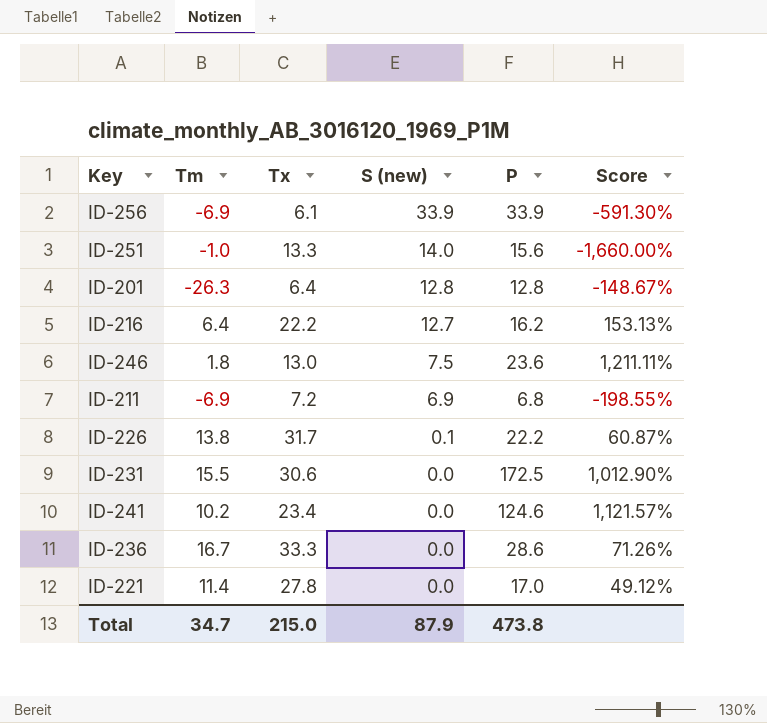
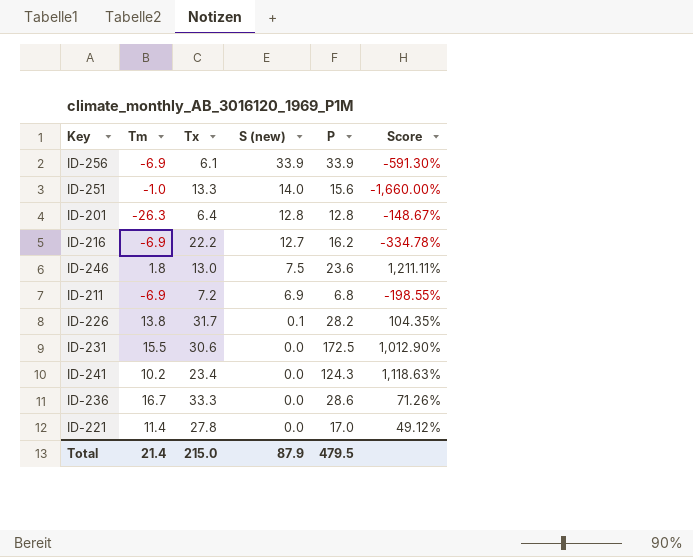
ID-216 | Tm: 6.4 -> -6.9
ID-216 | Score: 153.13% -> -334.78%
ID-226 | P: 22.2 -> 28.2
ID-226 | Score: 60.87% -> 104.35%
ID-241 | P: 124.6 -> 124.3
ID-241 | Score: 1,121.57% -> 1,118.63%
Total | Tm: 34.7 -> 21.4
Total | P: 473.8 -> 479.5

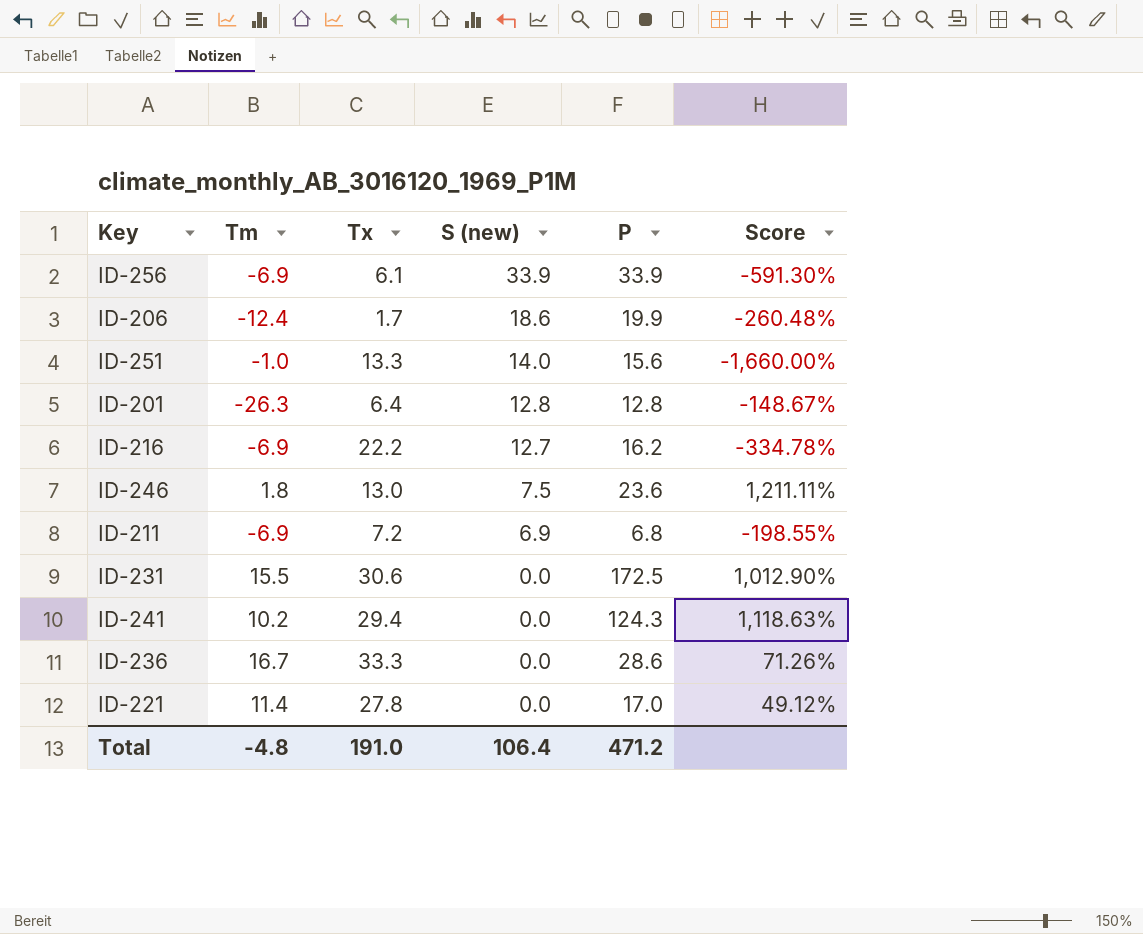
row ID-226: 13.8 | 31.7 | 0.1 | 28.2 | 104.35% -> none
row ID-206: none -> -12.4 | 1.7 | 18.6 | 19.9 | -260.48%
ID-241 | Tx: 23.4 -> 29.4
Total | Tm: 21.4 -> -4.8
Total | Tx: 215.0 -> 191.0
Total | S (new): 87.9 -> 106.4
Total | P: 479.5 -> 471.2

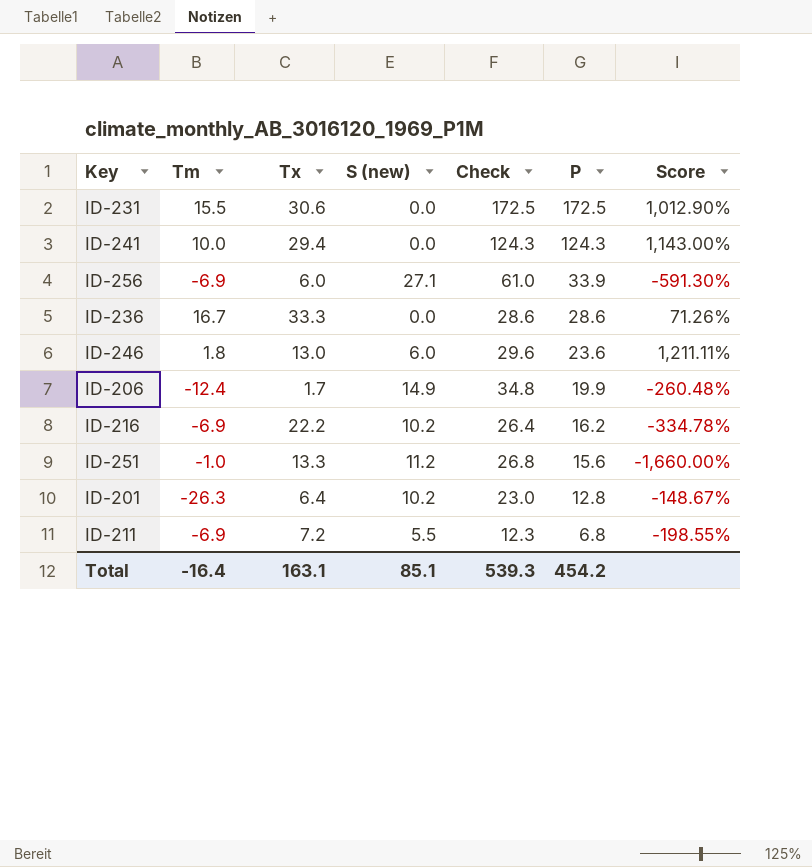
row order: S (new) descending -> P descending
column Check | formula: none -> [S (new)] + [P]
row ID-221: 11.4 | 27.8 | 0.0 | 17.0 | 49.12% -> none
ID-241 | Tm: 10.2 -> 10.0
ID-241 | Score: 1,118.63% -> 1,143.00%
ID-256 | Tx: 6.1 -> 6.0
ID-256 | S (new): 33.9 -> 27.1
ID-246 | S (new): 7.5 -> 6.0
ID-206 | S (new): 18.6 -> 14.9
ID-216 | S (new): 12.7 -> 10.2
ID-251 | S (new): 14.0 -> 11.2
ID-201 | S (new): 12.8 -> 10.2
ID-211 | S (new): 6.9 -> 5.5
Total | Tm: -4.8 -> -16.4
Total | Tx: 191.0 -> 163.1
Total | S (new): 106.4 -> 85.1
Total | P: 471.2 -> 454.2

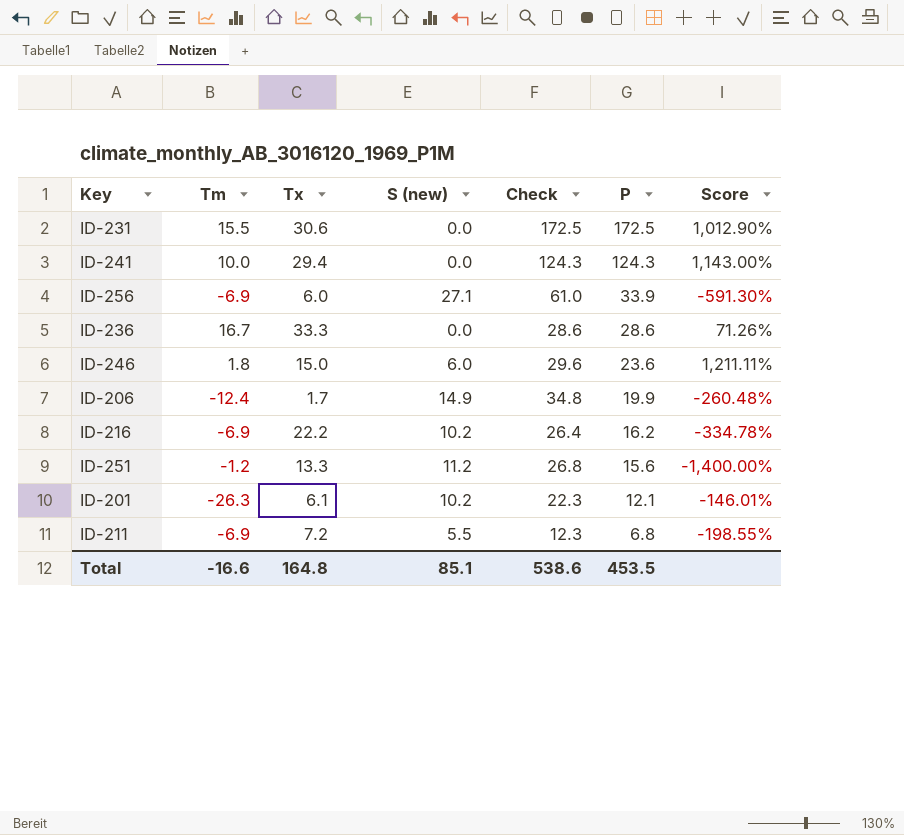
ID-246 | Tx: 13.0 -> 15.0
ID-251 | Tm: -1.0 -> -1.2
ID-251 | Score: -1,660.00% -> -1,400.00%
ID-201 | Tx: 6.4 -> 6.1
ID-201 | Check: 23.0 -> 22.3
ID-201 | P: 12.8 -> 12.1
ID-201 | Score: -148.67% -> -146.01%
Total | Tm: -16.4 -> -16.6
Total | Tx: 163.1 -> 164.8
Total | Check: 539.3 -> 538.6
Total | P: 454.2 -> 453.5

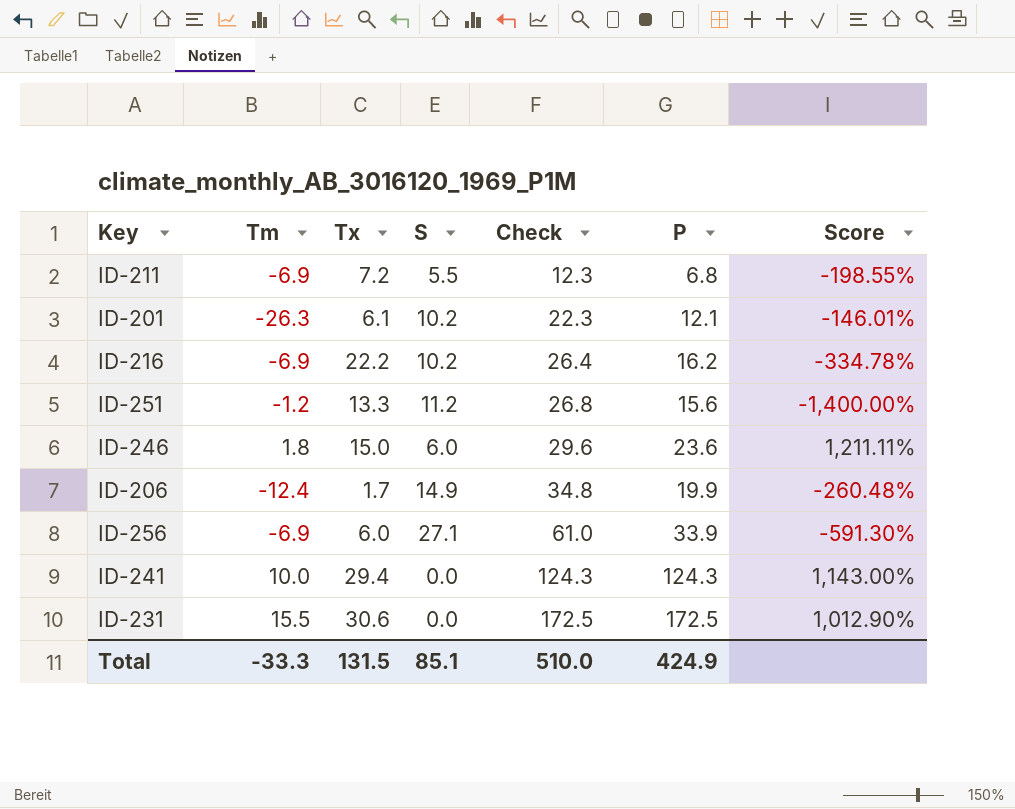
row order: P descending -> Check ascending
column name: S (new) -> S
row ID-236: 16.7 | 33.3 | 0.0 | 28.6 | 28.6 | 71.26% -> none
Total | Tm: -16.6 -> -33.3
Total | Tx: 164.8 -> 131.5
Total | Check: 538.6 -> 510.0
Total | P: 453.5 -> 424.9

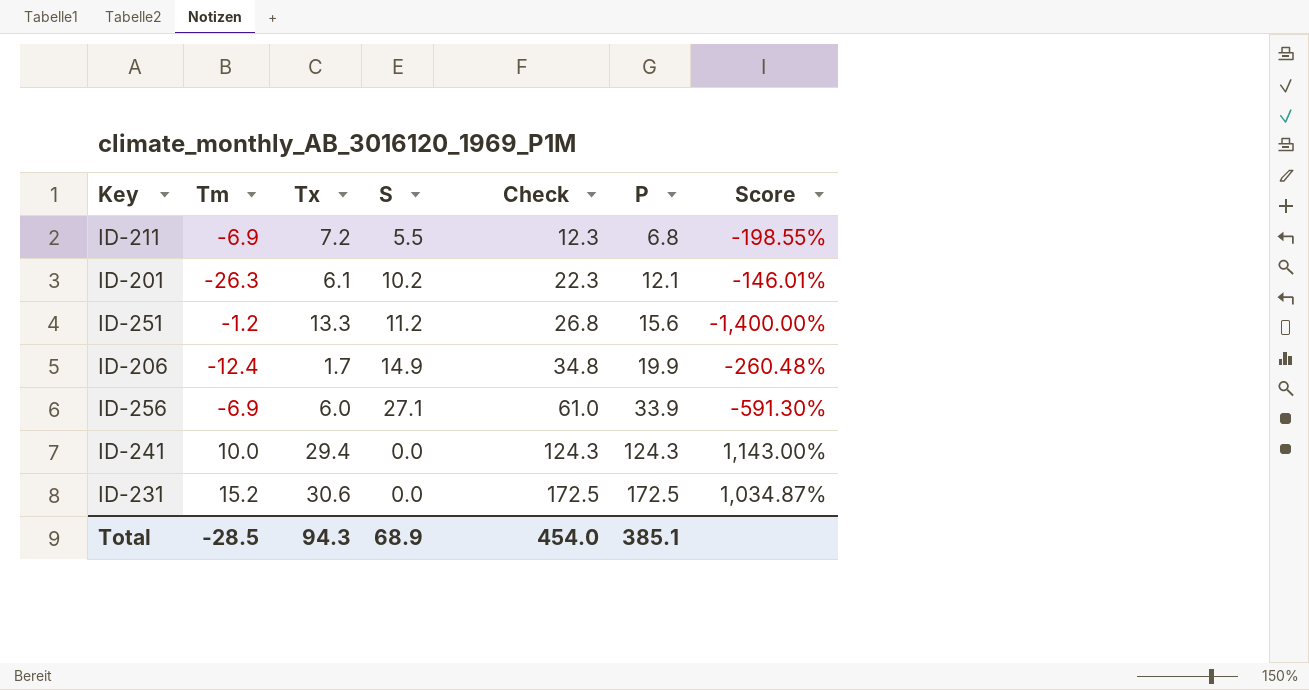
row ID-216: -6.9 | 22.2 | 10.2 | 26.4 | 16.2 | -334.78% -> none
row ID-246: 1.8 | 15.0 | 6.0 | 29.6 | 23.6 | 1,211.11% -> none
ID-231 | Tm: 15.5 -> 15.2
ID-231 | Score: 1,012.90% -> 1,034.87%
Total | Tm: -33.3 -> -28.5
Total | Tx: 131.5 -> 94.3
Total | S: 85.1 -> 68.9
Total | Check: 510.0 -> 454.0
Total | P: 424.9 -> 385.1

